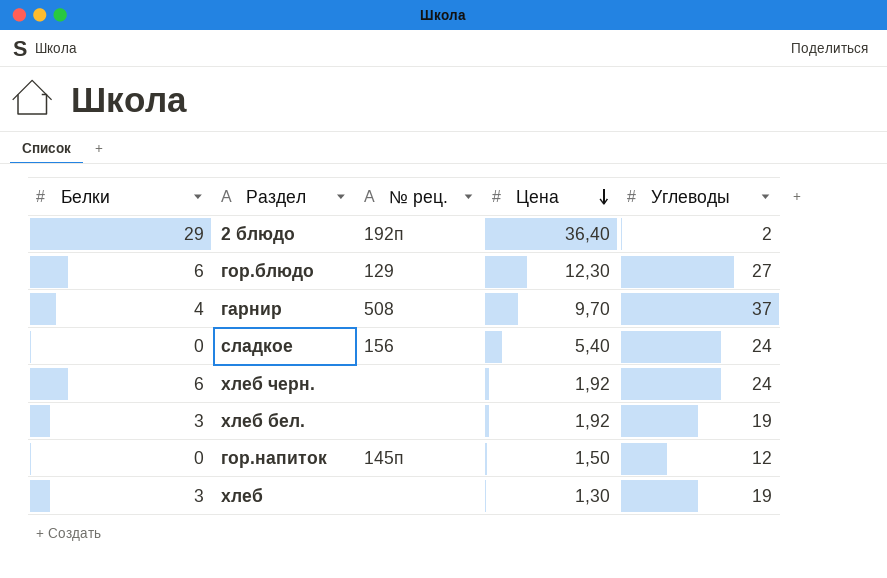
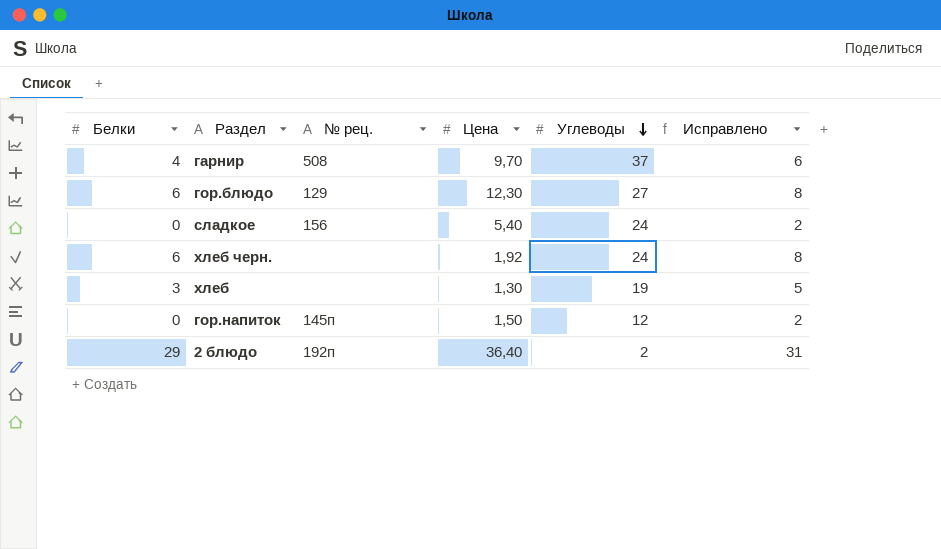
row order: Цена descending -> Углеводы descending
column Исправлено | formula: none -> [Белки] + 2
row хлеб бел.: 3 | none | 1,92 | 19 -> none

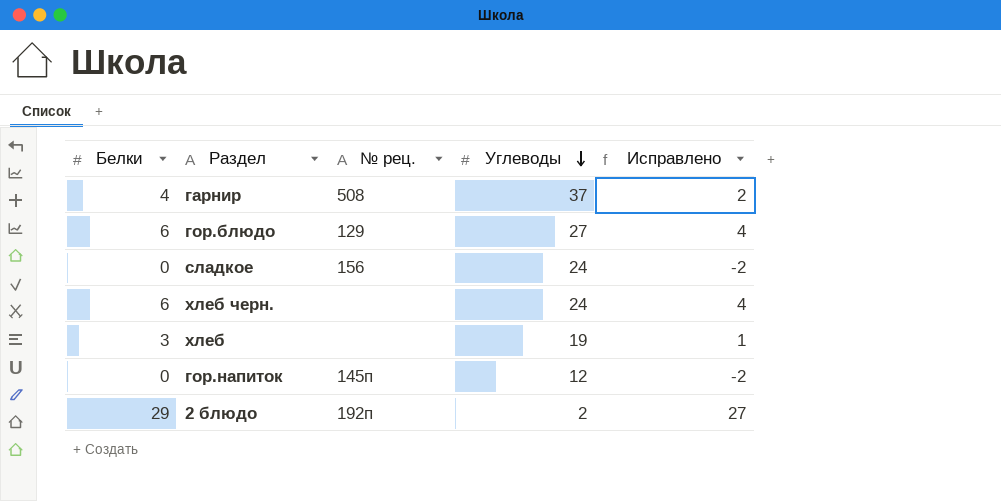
column Цена | position: 4 -> none
column Исправлено | formula: [Белки] + 2 -> [Белки] - 2

